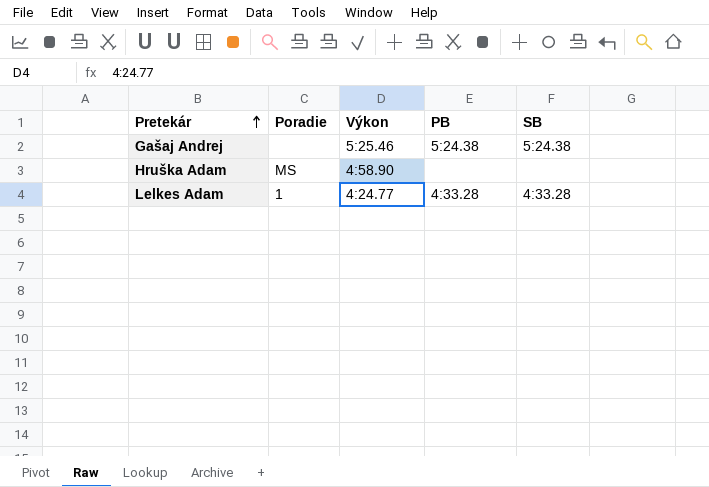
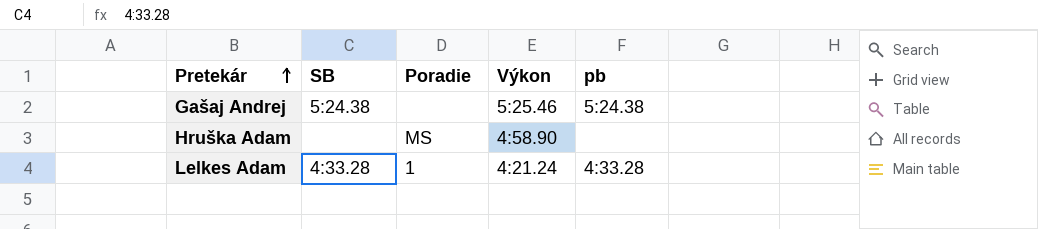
column SB | position: 5 -> 2
column name: PB -> pb
Lelkes Adam | Výkon: 4:24.77 -> 4:21.24

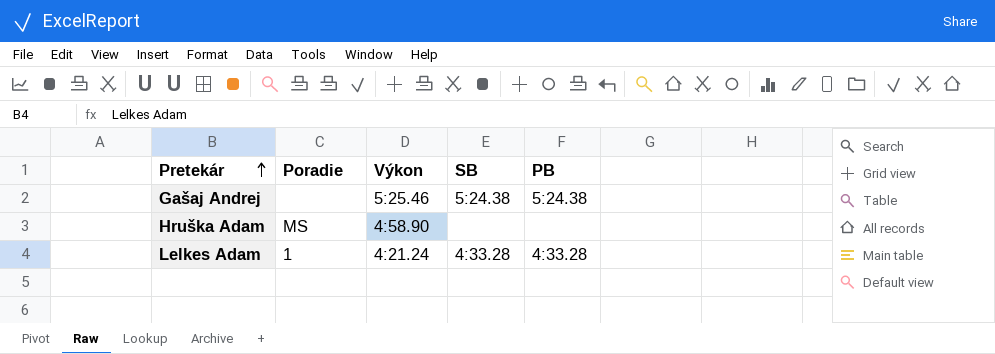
column SB | position: 2 -> 4
column name: pb -> PB

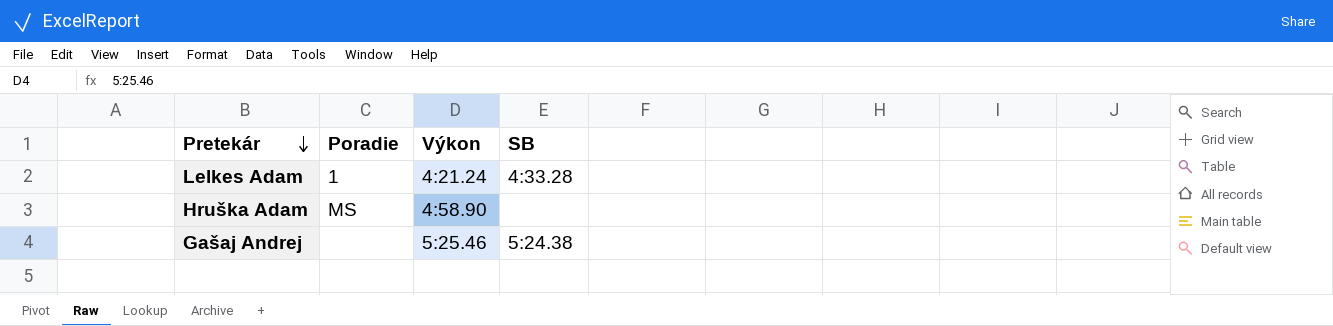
row order: Pretekár ascending -> Pretekár descending
column PB | position: 5 -> none

